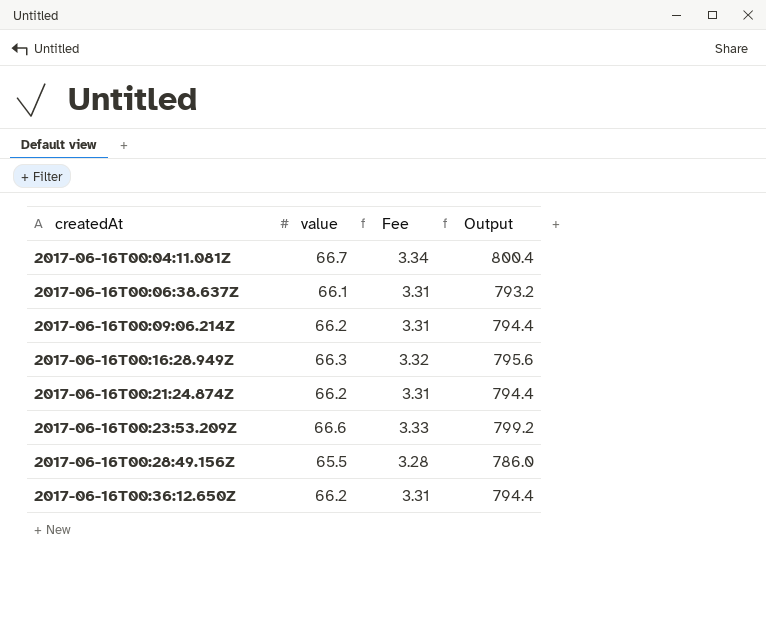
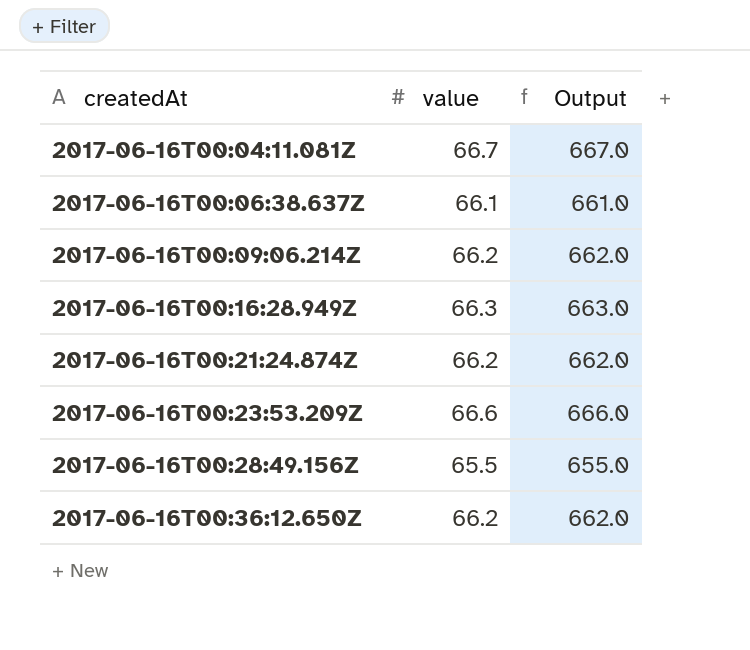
column Fee | formula: [value] * 0.05 -> none
column Output | formula: [value] * 12 -> [value] * 10

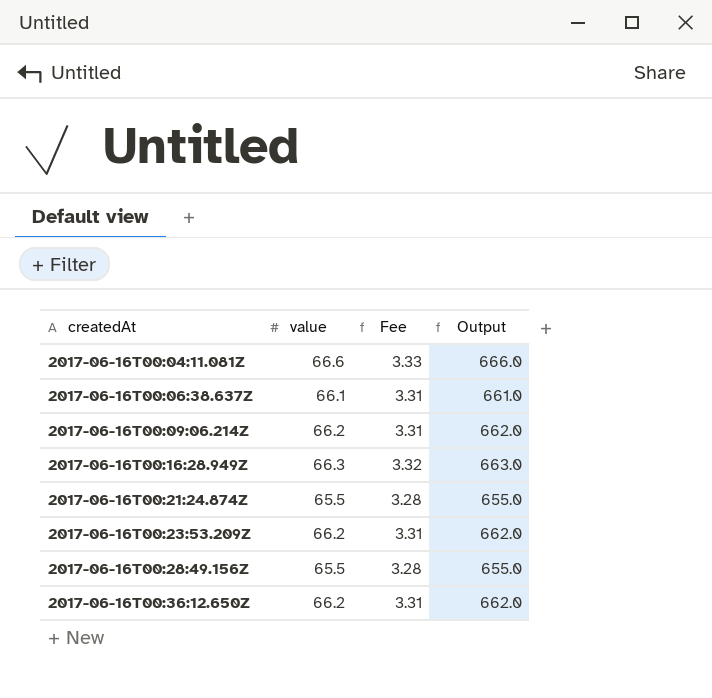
column Fee | formula: none -> [value] * 0.05
2017-06-16T00:04:11.081Z | value: 66.7 -> 66.6
2017-06-16T00:04:11.081Z | Output: 667.0 -> 666.0
2017-06-16T00:21:24.874Z | value: 66.2 -> 65.5
2017-06-16T00:21:24.874Z | Output: 662.0 -> 655.0
2017-06-16T00:23:53.209Z | value: 66.6 -> 66.2
2017-06-16T00:23:53.209Z | Output: 666.0 -> 662.0

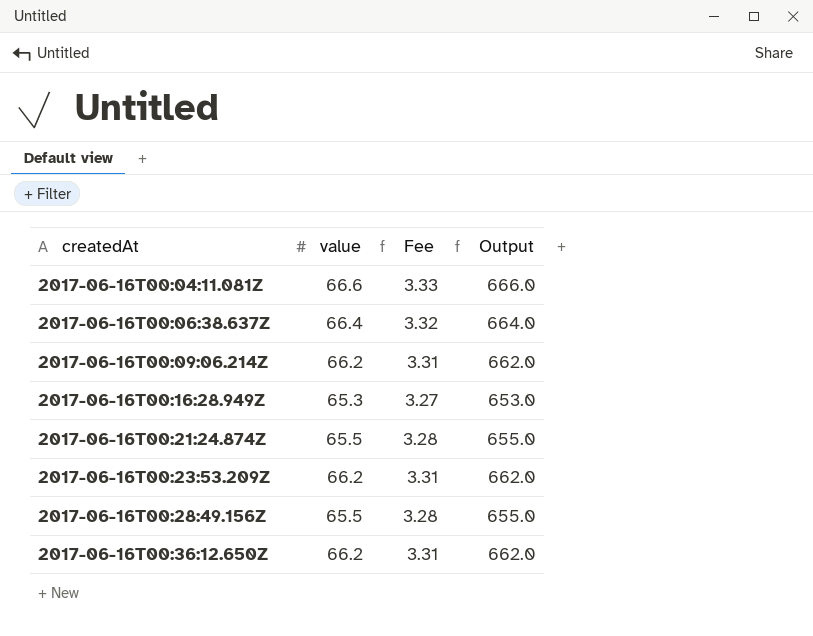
2017-06-16T00:06:38.637Z | value: 66.1 -> 66.4
2017-06-16T00:06:38.637Z | Fee: 3.31 -> 3.32
2017-06-16T00:06:38.637Z | Output: 661.0 -> 664.0
2017-06-16T00:16:28.949Z | value: 66.3 -> 65.3
2017-06-16T00:16:28.949Z | Fee: 3.32 -> 3.27
2017-06-16T00:16:28.949Z | Output: 663.0 -> 653.0

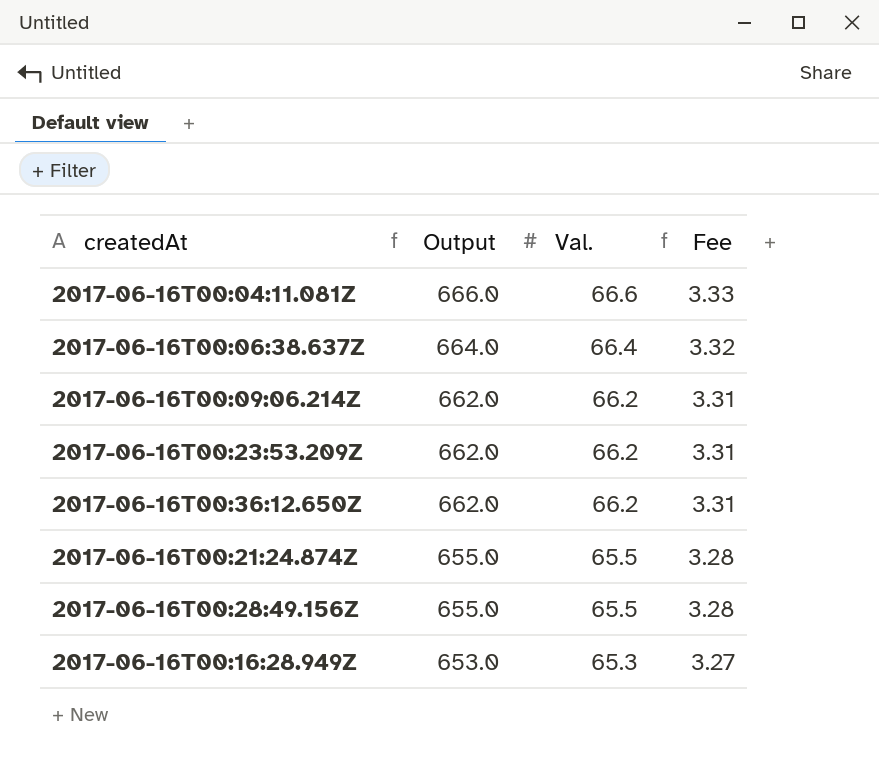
row order: createdAt ascending -> Output descending
column Output | position: 4 -> 2
column name: value -> Val.

